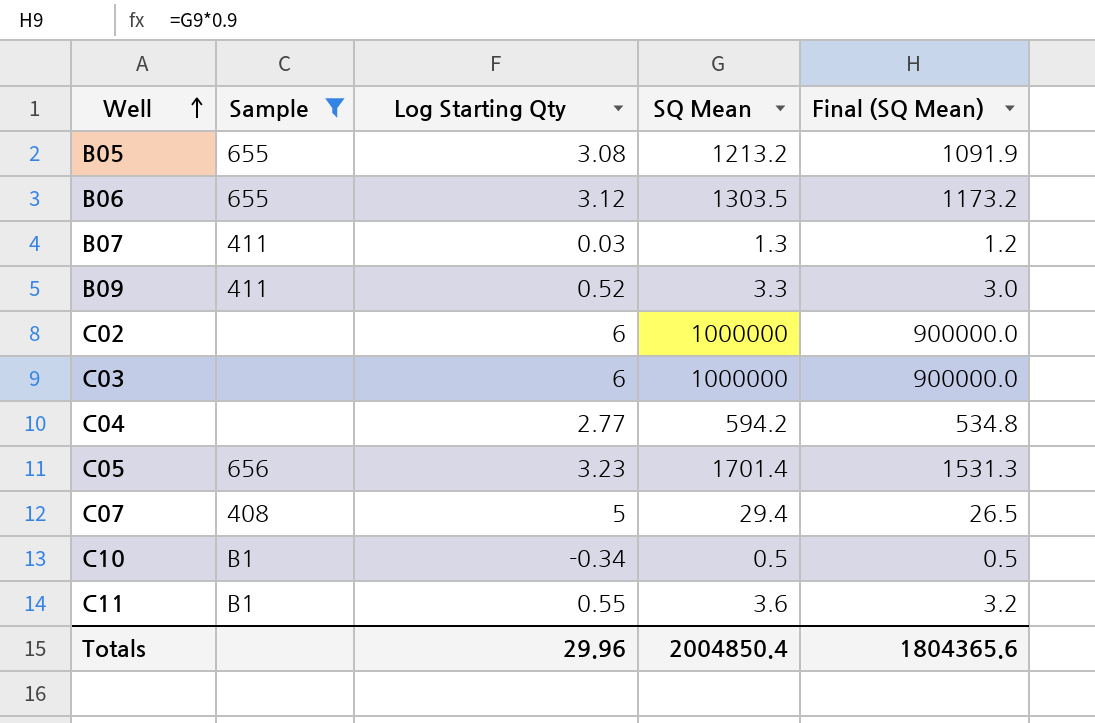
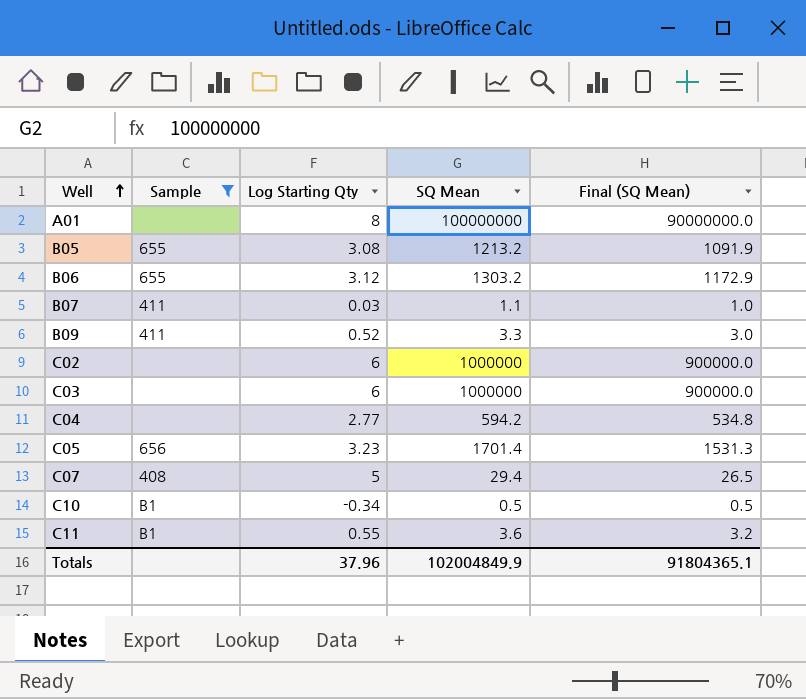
row A01: none -> none | 8 | 100000000 | 90000000.0
B06 | SQ Mean: 1303.5 -> 1303.2
B06 | Final (SQ Mean): 1173.2 -> 1172.9
B07 | SQ Mean: 1.3 -> 1.1
B07 | Final (SQ Mean): 1.2 -> 1.0
Totals | Log Starting Qty: 29.96 -> 37.96
Totals | SQ Mean: 2004850.4 -> 102004849.9
Totals | Final (SQ Mean): 1804365.6 -> 91804365.1

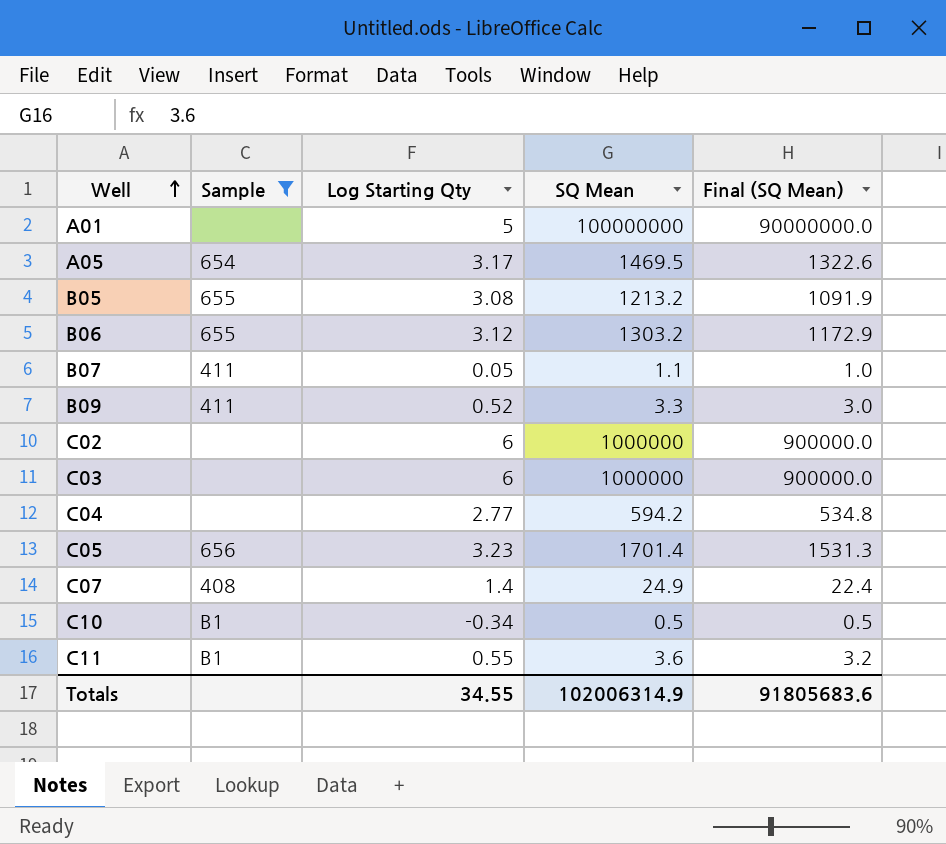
A01 | Log Starting Qty: 8 -> 5
row A05: none -> 654 | 3.17 | 1469.5 | 1322.6
B07 | Log Starting Qty: 0.03 -> 0.05
C07 | Log Starting Qty: 5 -> 1.4
C07 | SQ Mean: 29.4 -> 24.9
C07 | Final (SQ Mean): 26.5 -> 22.4
Totals | Log Starting Qty: 37.96 -> 34.55
Totals | SQ Mean: 102004849.9 -> 102006314.9
Totals | Final (SQ Mean): 91804365.1 -> 91805683.6

